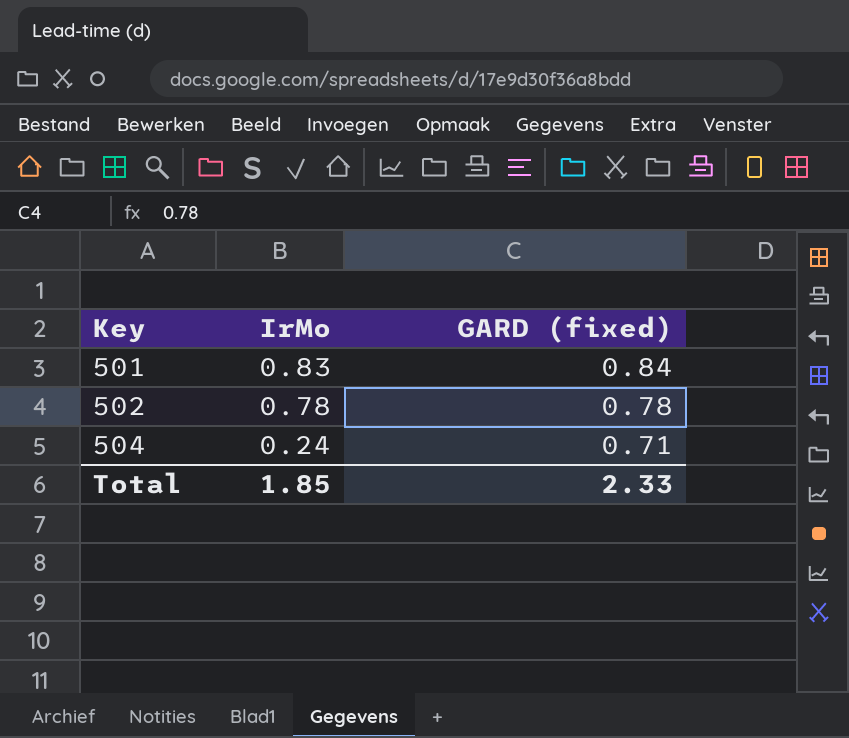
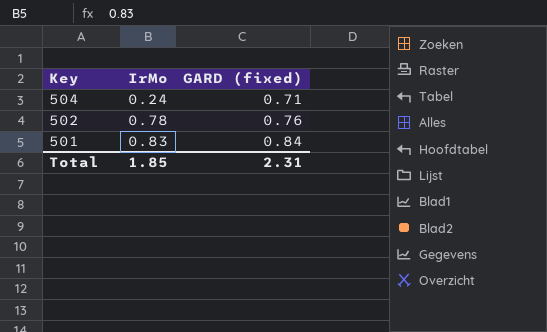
row order: Key ascending -> Key descending
502 | GARD (fixed): 0.78 -> 0.76
Total | GARD (fixed): 2.33 -> 2.31

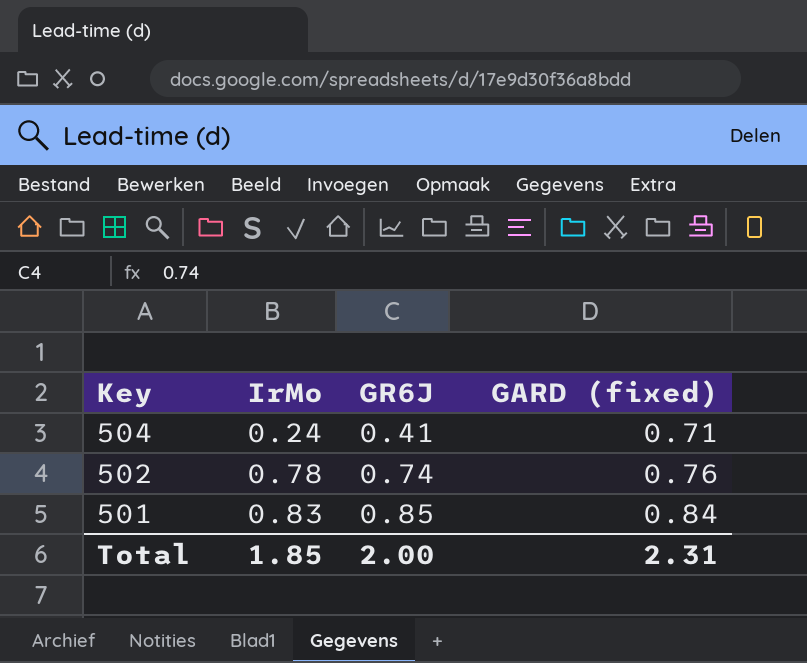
column GR6J | position: none -> 3

